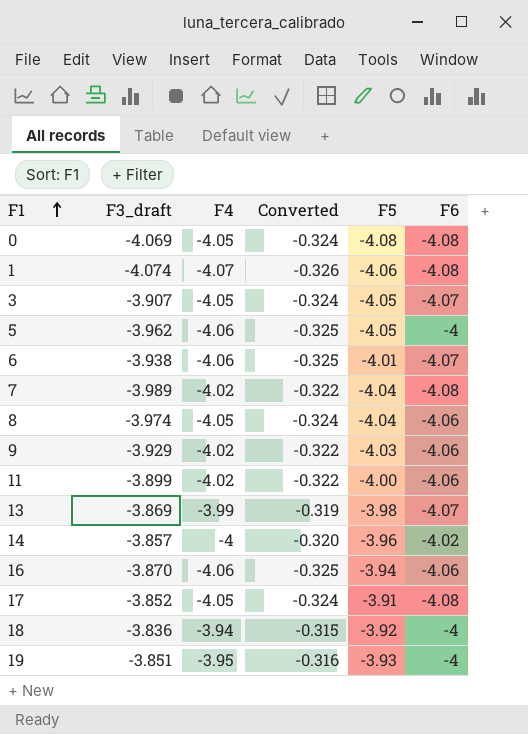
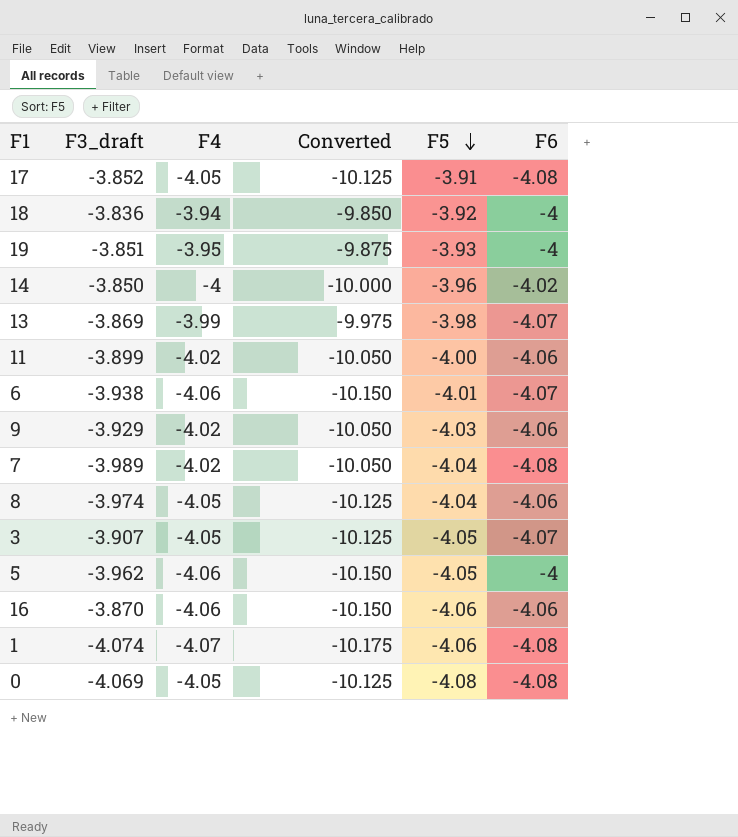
row order: F1 ascending -> F5 descending
column Converted | formula: [F4] * 0.08 -> [F4] * 2.5
14 | F3_draft: -3.857 -> -3.850
16 | F5: -3.94 -> -4.06

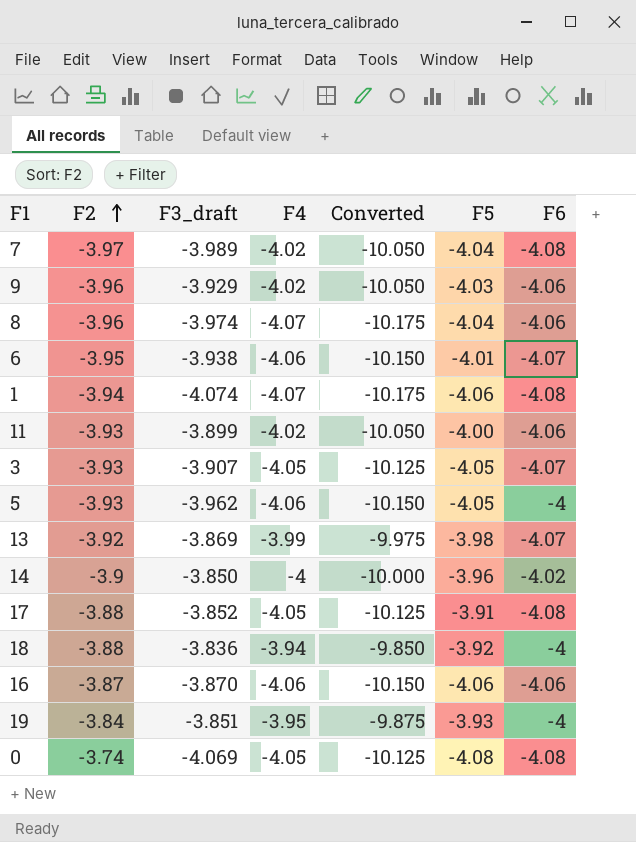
row order: F5 descending -> F2 ascending
column F2 | position: none -> 2
8 | F4: -4.05 -> -4.07
8 | Converted: -10.125 -> -10.175

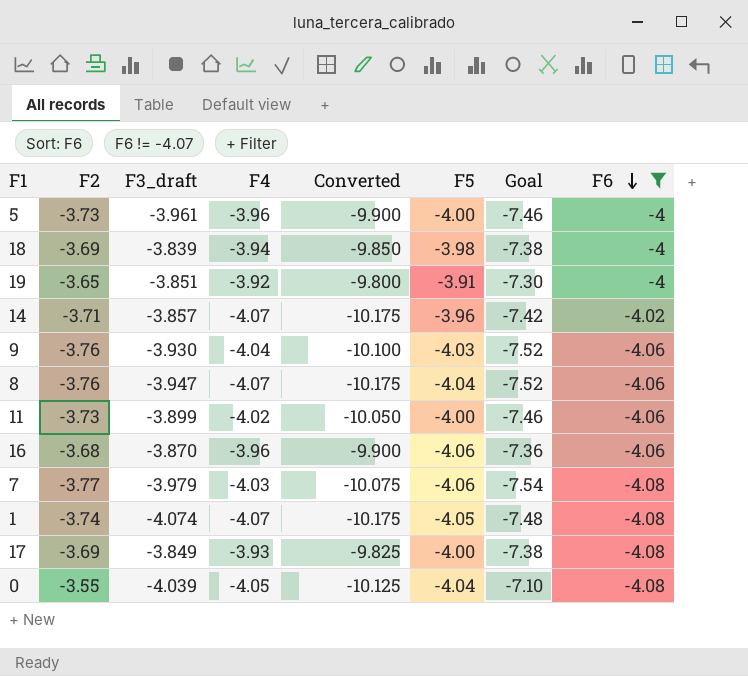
filter: none -> F6 != -4.07
row order: F2 ascending -> F6 descending
column Goal | formula: none -> [F2] * 2
5 | F2: -3.93 -> -3.73
5 | F3_draft: -3.962 -> -3.961
5 | F4: -4.06 -> -3.96
5 | Converted: -10.150 -> -9.900
5 | F5: -4.05 -> -4.00
18 | F2: -3.88 -> -3.69
18 | F3_draft: -3.836 -> -3.839
18 | F5: -3.92 -> -3.98
19 | F2: -3.84 -> -3.65
19 | F4: -3.95 -> -3.92
19 | Converted: -9.875 -> -9.800
19 | F5: -3.93 -> -3.91
14 | F2: -3.9 -> -3.71
14 | F3_draft: -3.850 -> -3.857
14 | F4: -4 -> -4.07
14 | Converted: -10.000 -> -10.175
9 | F2: -3.96 -> -3.76
9 | F3_draft: -3.929 -> -3.930
9 | F4: -4.02 -> -4.04
9 | Converted: -10.050 -> -10.100
8 | F2: -3.96 -> -3.76
8 | F3_draft: -3.974 -> -3.947
11 | F2: -3.93 -> -3.73
16 | F2: -3.87 -> -3.68
16 | F4: -4.06 -> -3.96
16 | Converted: -10.150 -> -9.900
7 | F2: -3.97 -> -3.77
7 | F3_draft: -3.989 -> -3.979
7 | F4: -4.02 -> -4.03
7 | Converted: -10.050 -> -10.075
7 | F5: -4.04 -> -4.06
1 | F2: -3.94 -> -3.74
1 | F5: -4.06 -> -4.05
17 | F2: -3.88 -> -3.69
17 | F3_draft: -3.852 -> -3.849
17 | F4: -4.05 -> -3.93
17 | Converted: -10.125 -> -9.825
17 | F5: -3.91 -> -4.00
0 | F2: -3.74 -> -3.55
0 | F3_draft: -4.069 -> -4.039
0 | F5: -4.08 -> -4.04

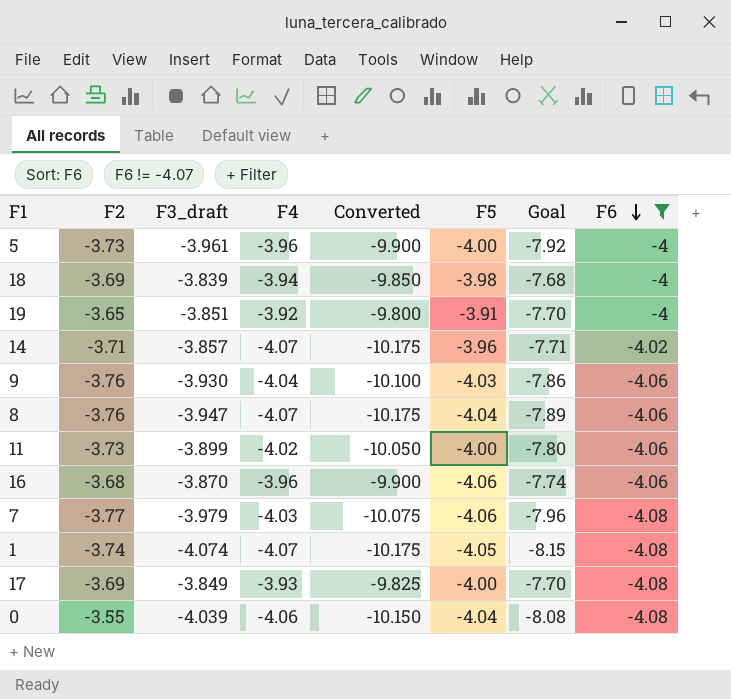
column Goal | formula: [F2] * 2 -> [F3_draft] * 2
0 | F4: -4.05 -> -4.06
0 | Converted: -10.125 -> -10.150

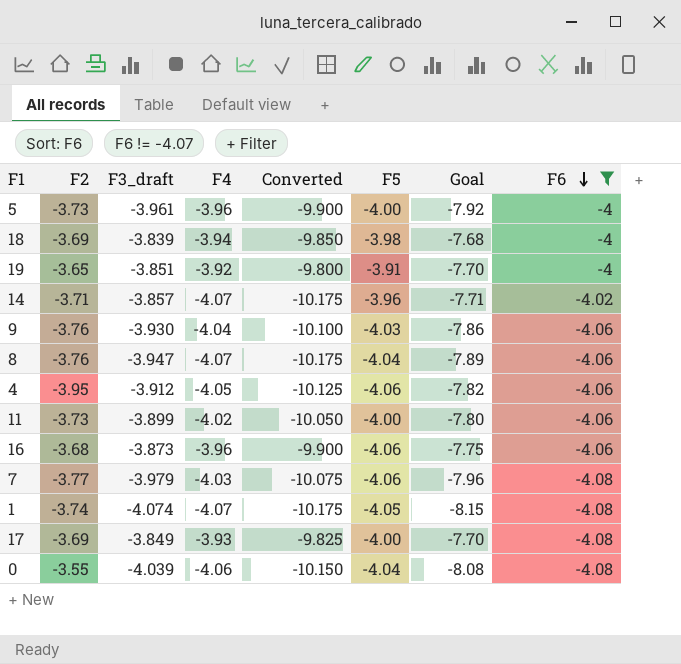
row 4: none -> -3.95 | -3.912 | -4.05 | -10.125 | -4.06 | -7.82 | -4.06
16 | F3_draft: -3.870 -> -3.873
16 | Goal: -7.74 -> -7.75

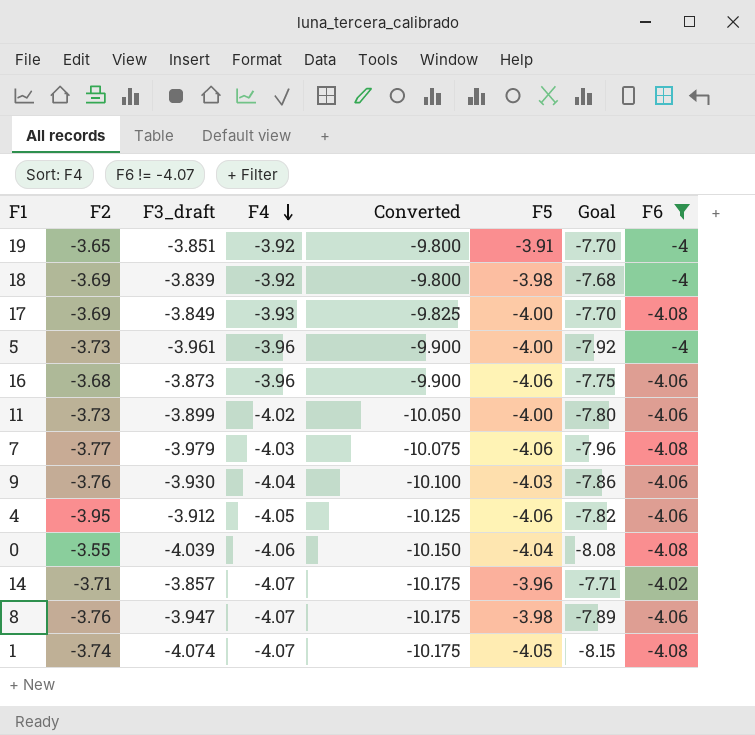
row order: F6 descending -> F4 descending
18 | F4: -3.94 -> -3.92
18 | Converted: -9.850 -> -9.800
8 | F5: -4.04 -> -3.98

